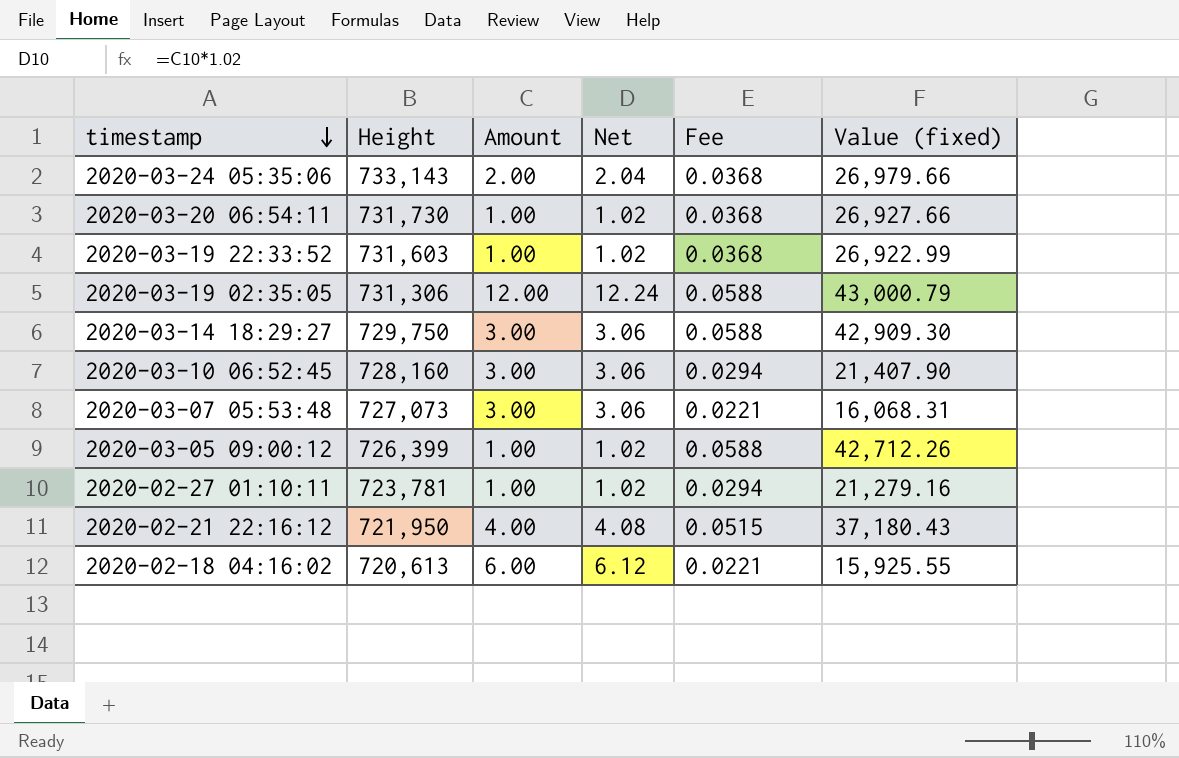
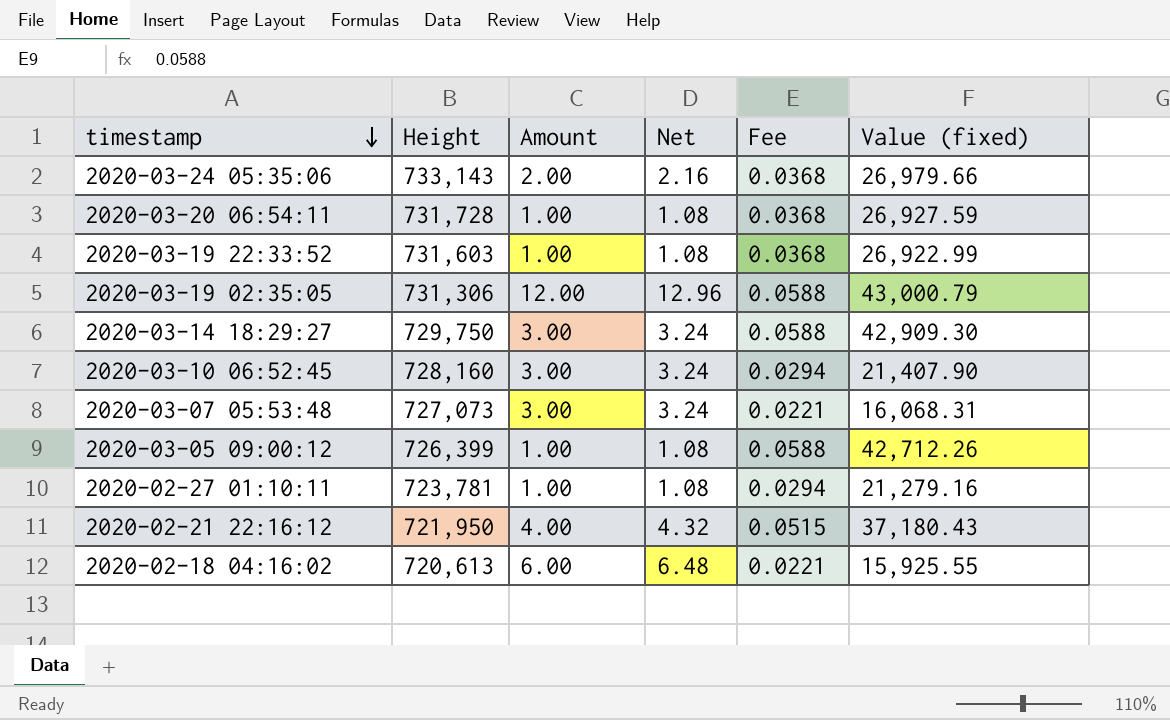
column Net | formula: [Amount] * 1.02 -> [Amount] * 1.08
2020-03-20 06:54:11 | Height: 731,730 -> 731,728
2020-03-20 06:54:11 | Value (fixed): 26,927.66 -> 26,927.59

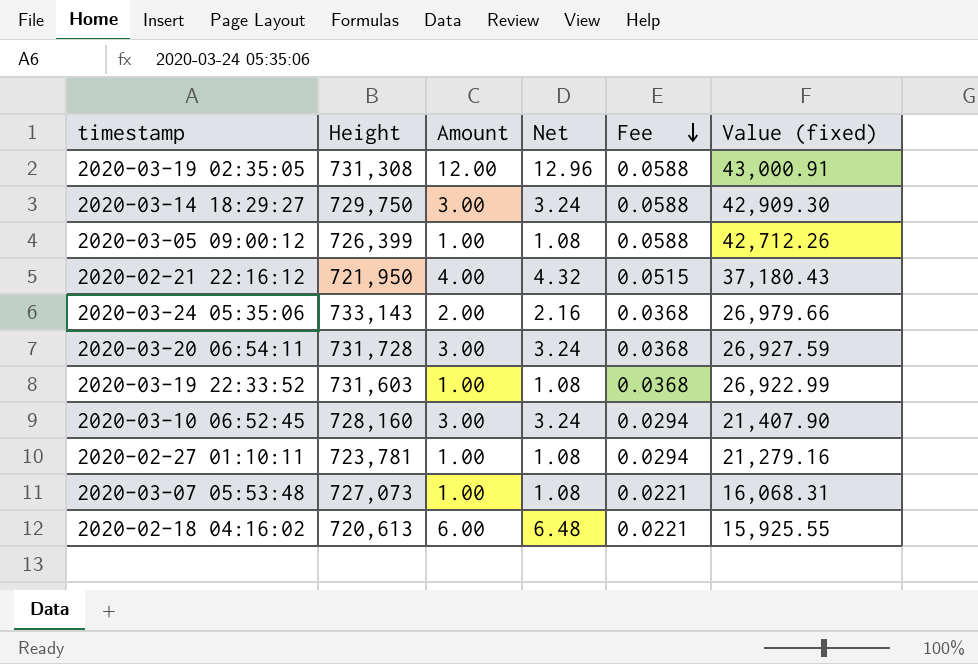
row order: timestamp descending -> Fee descending
2020-03-19 02:35:05 | Height: 731,306 -> 731,308
2020-03-19 02:35:05 | Value (fixed): 43,000.79 -> 43,000.91
2020-03-20 06:54:11 | Amount: 1.00 -> 3.00
2020-03-20 06:54:11 | Net: 1.08 -> 3.24
2020-03-07 05:53:48 | Amount: 3.00 -> 1.00
2020-03-07 05:53:48 | Net: 3.24 -> 1.08

